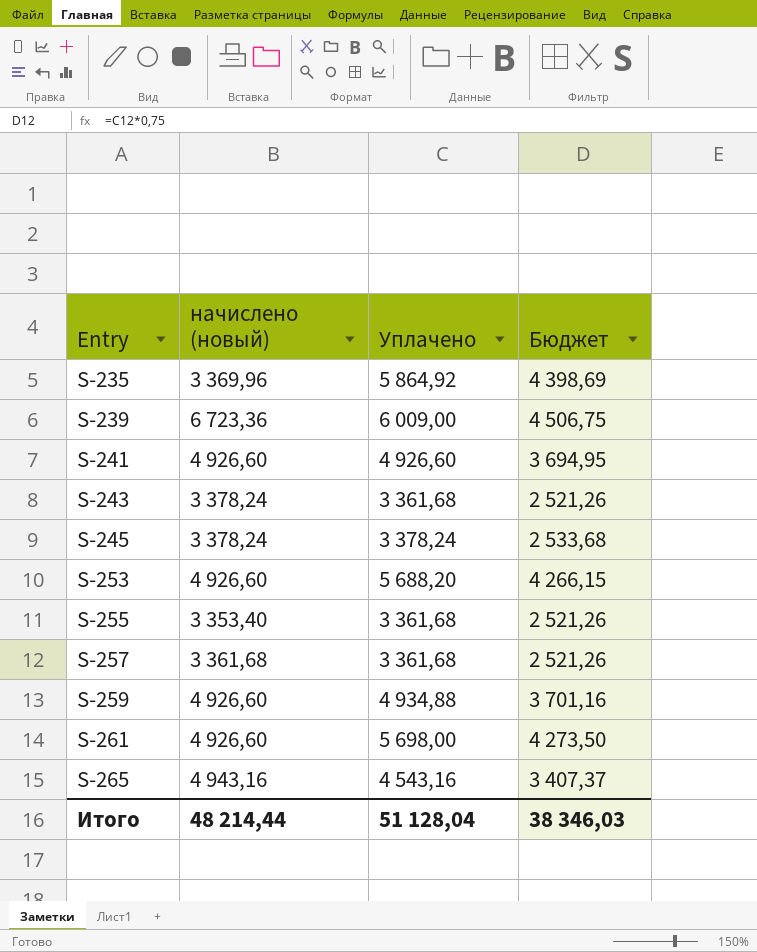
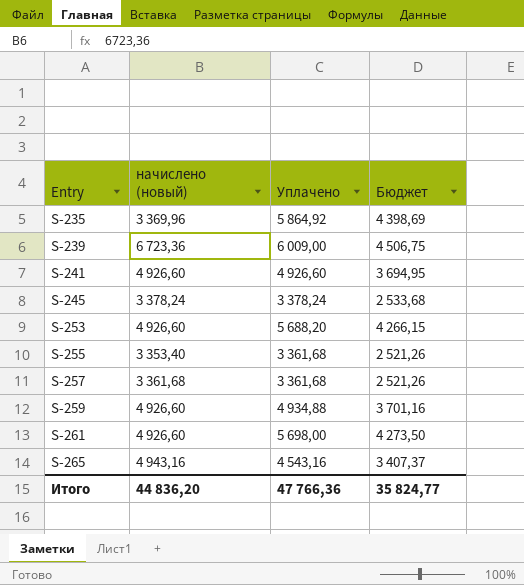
row S-243: 3 378,24 | 3 361,68 | 2 521,26 -> none
Итого | начислено (новый): 48 214,44 -> 44 836,20
Итого | Уплачено: 51 128,04 -> 47 766,36
Итого | Бюджет: 38 346,03 -> 35 824,77

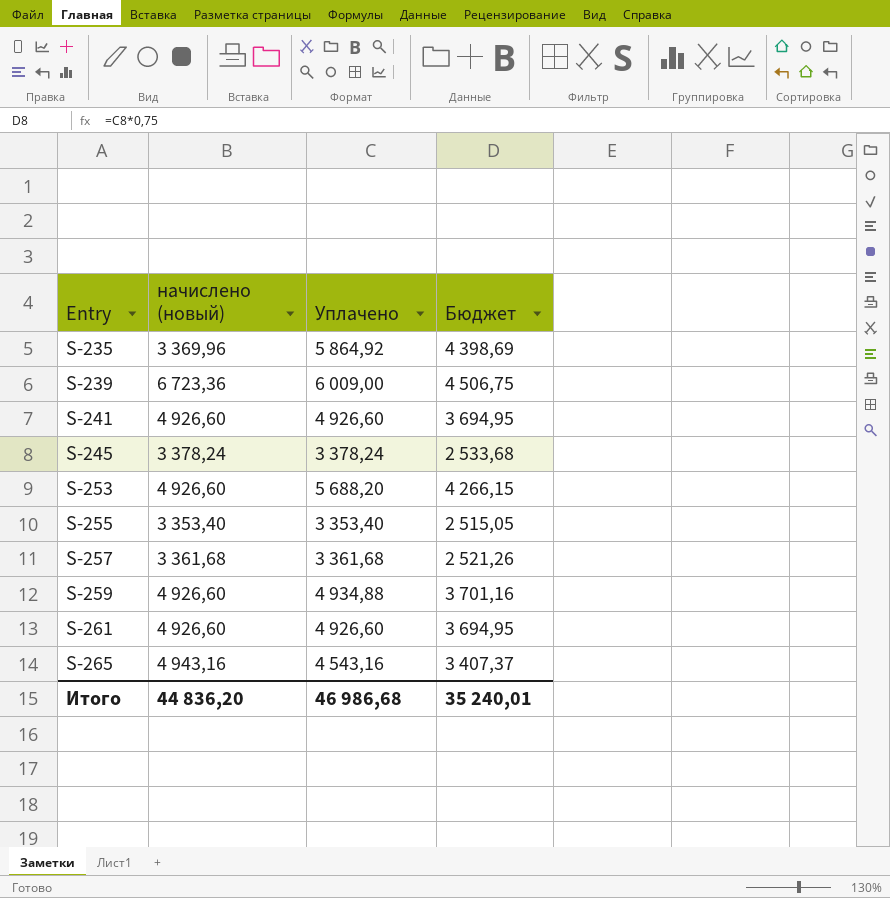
S-255 | Уплачено: 3 361,68 -> 3 353,40
S-255 | Бюджет: 2 521,26 -> 2 515,05
S-261 | Уплачено: 5 698,00 -> 4 926,60
S-261 | Бюджет: 4 273,50 -> 3 694,95
Итого | Уплачено: 47 766,36 -> 46 986,68
Итого | Бюджет: 35 824,77 -> 35 240,01

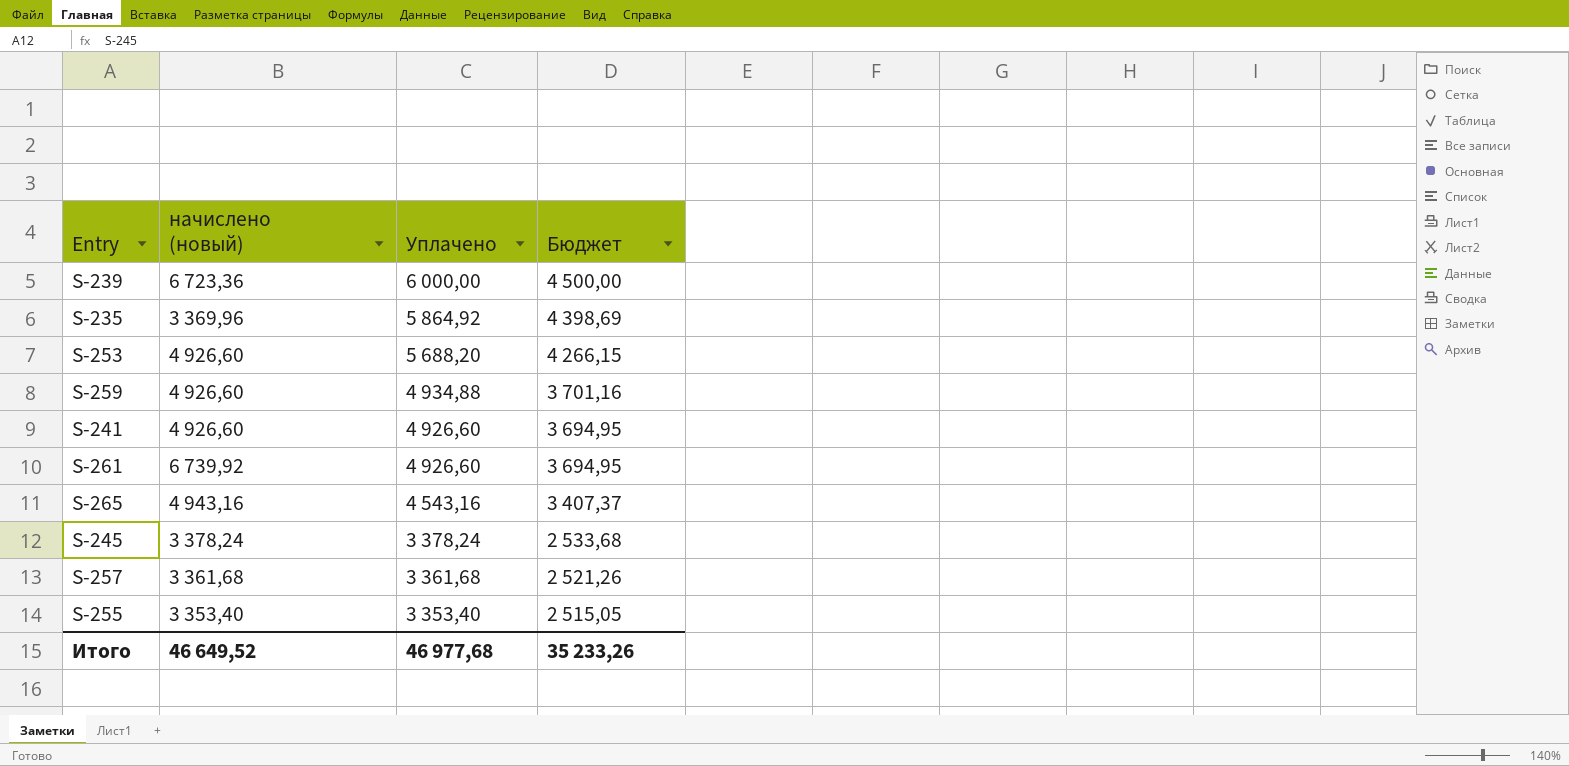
row order: Entry ascending -> Уплачено descending
S-239 | Уплачено: 6 009,00 -> 6 000,00
S-239 | Бюджет: 4 506,75 -> 4 500,00
S-261 | начислено (новый): 4 926,60 -> 6 739,92
Итого | начислено (новый): 44 836,20 -> 46 649,52
Итого | Уплачено: 46 986,68 -> 46 977,68
Итого | Бюджет: 35 240,01 -> 35 233,26

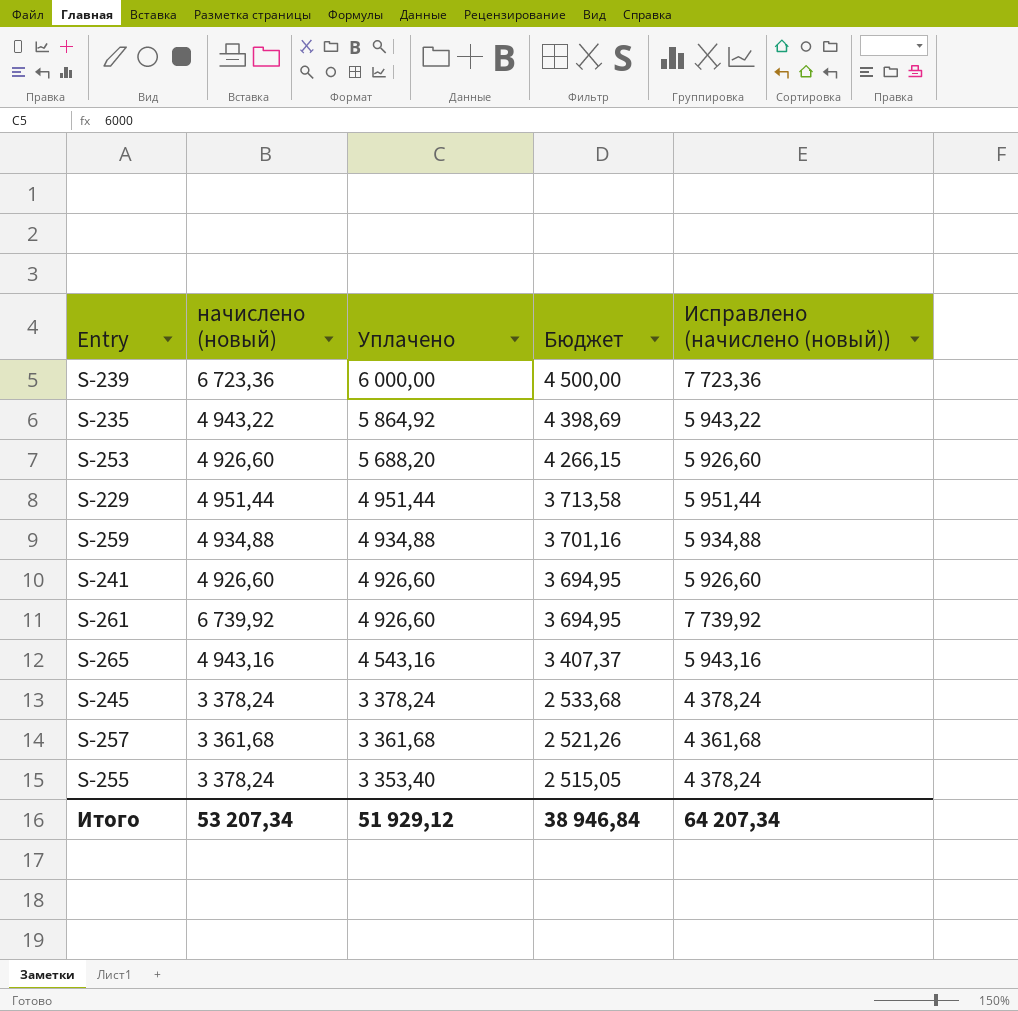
column Исправлено (начислено (новый)) | formula: none -> [начислено (новый)] + 1000
S-235 | начислено (новый): 3 369,96 -> 4 943,22
row S-229: none -> 4 951,44 | 4 951,44 | 3 713,58 | 5 951,44
S-259 | начислено (новый): 4 926,60 -> 4 934,88
S-255 | начислено (новый): 3 353,40 -> 3 378,24
Итого | начислено (новый): 46 649,52 -> 53 207,34
Итого | Уплачено: 46 977,68 -> 51 929,12
Итого | Бюджет: 35 233,26 -> 38 946,84

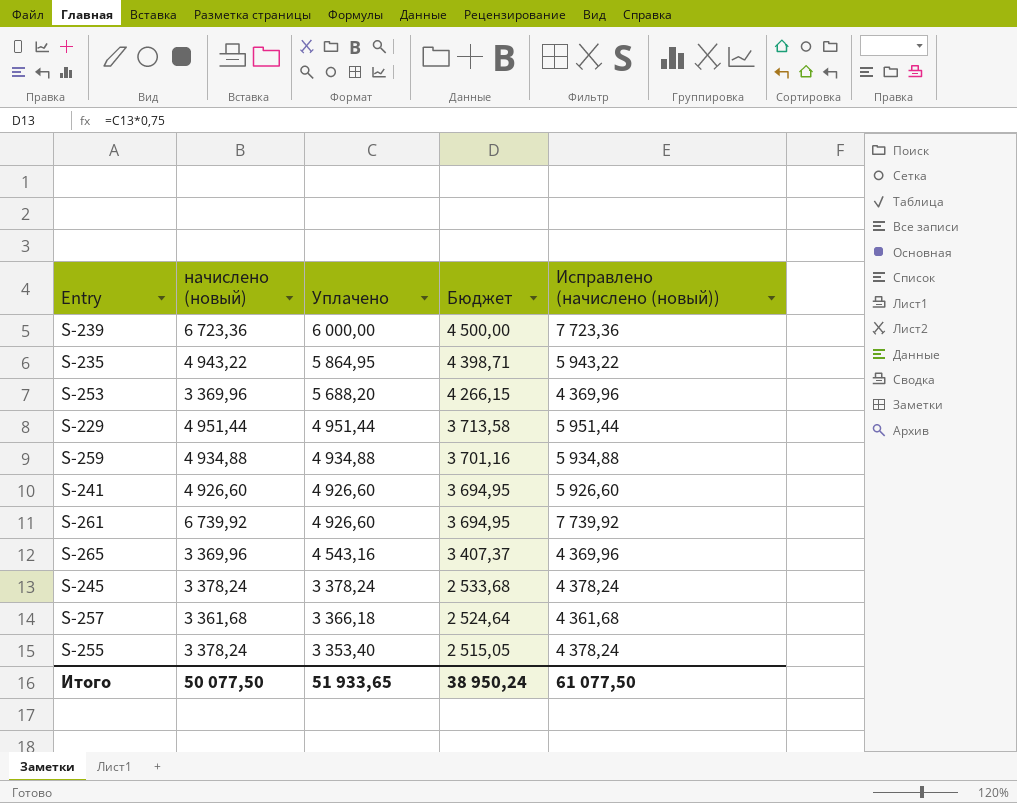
S-235 | Уплачено: 5 864,92 -> 5 864,95
S-235 | Бюджет: 4 398,69 -> 4 398,71
S-253 | начислено (новый): 4 926,60 -> 3 369,96
S-253 | Исправлено (начислено (новый)): 5 926,60 -> 4 369,96
S-265 | начислено (новый): 4 943,16 -> 3 369,96
S-265 | Исправлено (начислено (новый)): 5 943,16 -> 4 369,96
S-257 | Уплачено: 3 361,68 -> 3 366,18
S-257 | Бюджет: 2 521,26 -> 2 524,64
Итого | начислено (новый): 53 207,34 -> 50 077,50
Итого | Уплачено: 51 929,12 -> 51 933,65
Итого | Бюджет: 38 946,84 -> 38 950,24
Итого | Исправлено (начислено (новый)): 64 207,34 -> 61 077,50

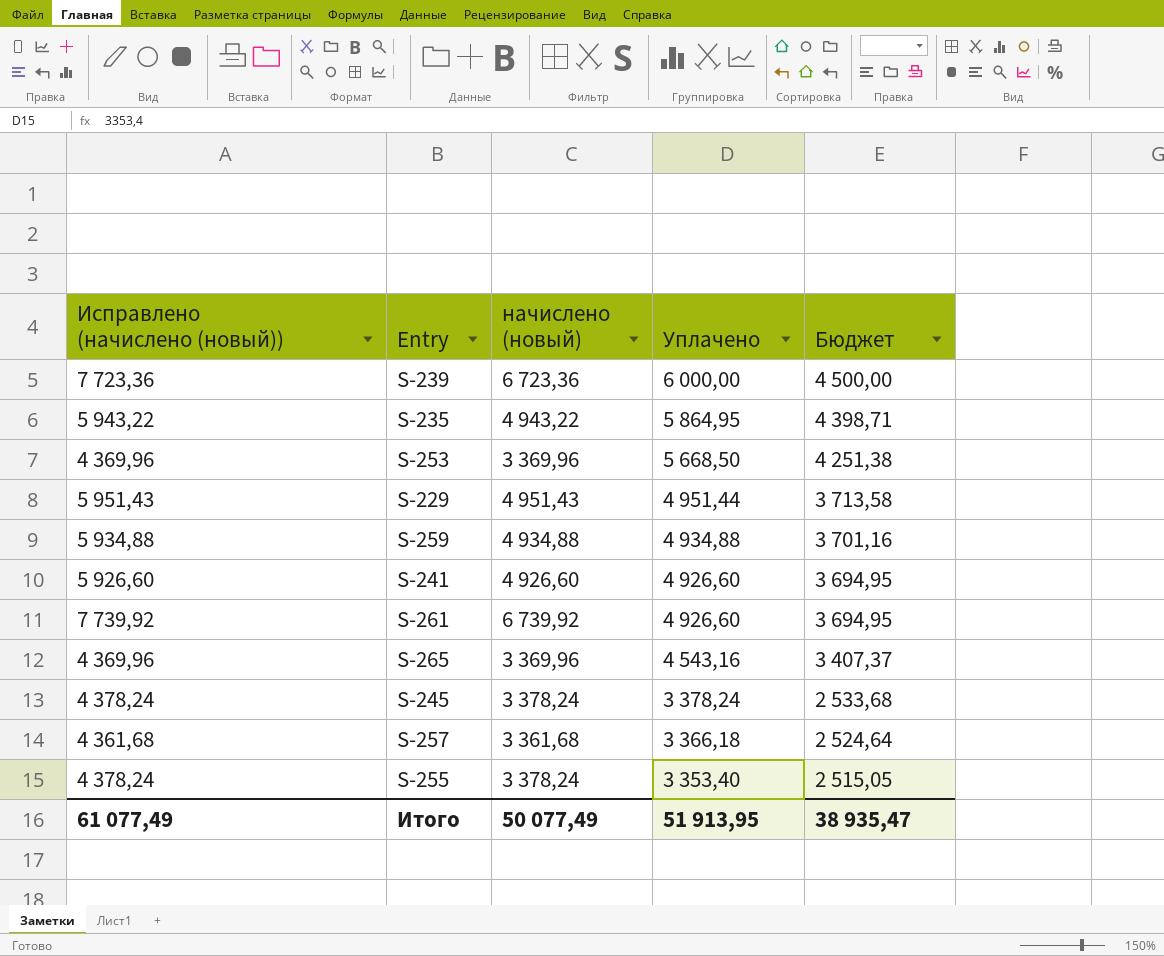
column Исправлено (начислено (новый)) | position: 5 -> 1
S-253 | Уплачено: 5 688,20 -> 5 668,50
S-253 | Бюджет: 4 266,15 -> 4 251,38
S-229 | Исправлено (начислено (новый)): 5 951,44 -> 5 951,43
S-229 | начислено (новый): 4 951,44 -> 4 951,43
Итого | Исправлено (начислено (новый)): 61 077,50 -> 61 077,49
Итого | начислено (новый): 50 077,50 -> 50 077,49
Итого | Уплачено: 51 933,65 -> 51 913,95
Итого | Бюджет: 38 950,24 -> 38 935,47

